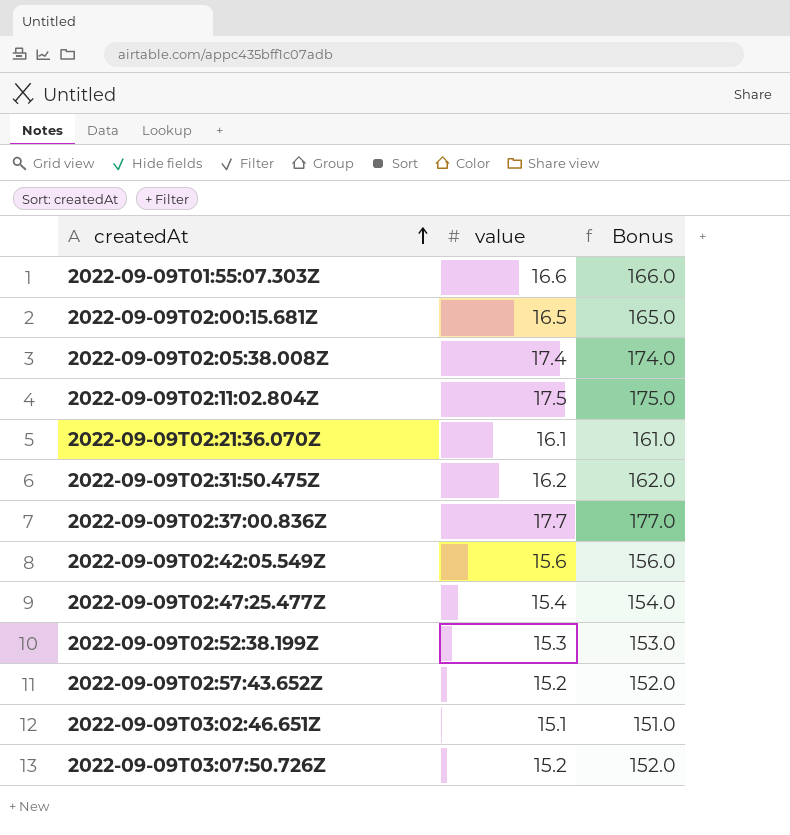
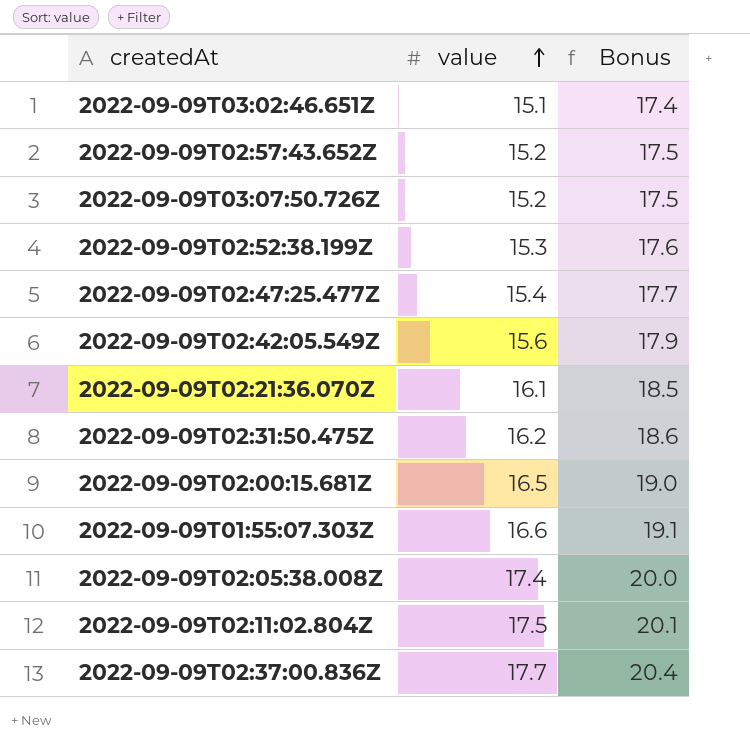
row order: createdAt ascending -> value ascending
column Bonus | formula: [value] * 10 -> [value] * 1.15

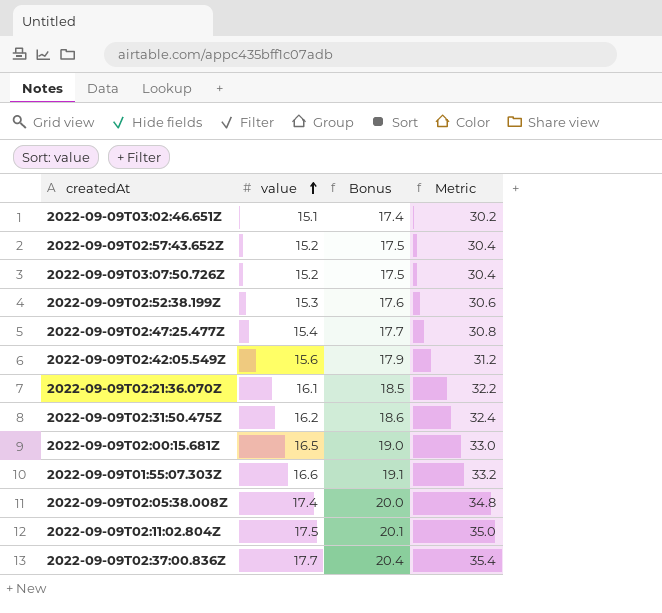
column Metric | formula: none -> [value] * 2

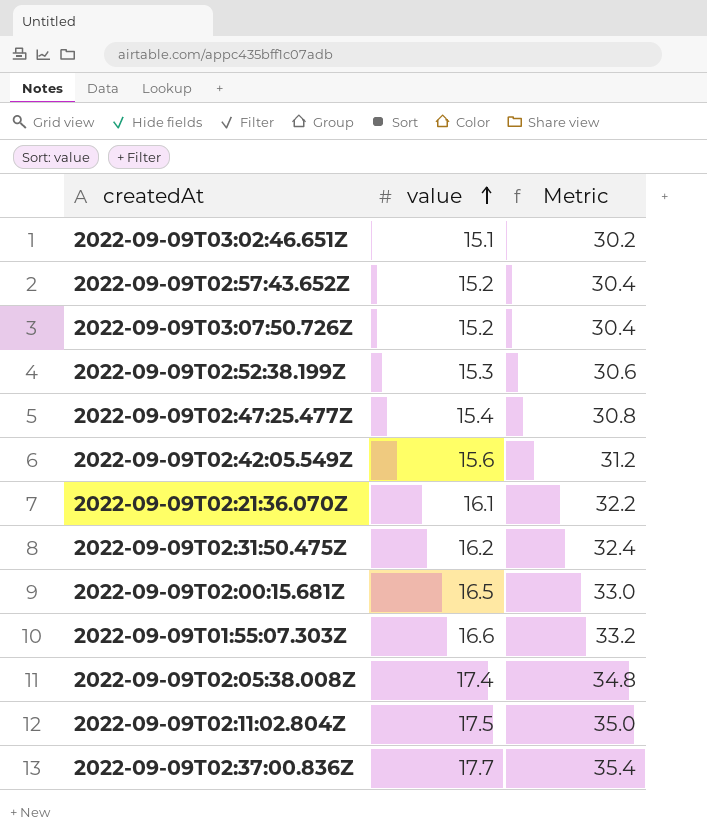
column Bonus | formula: [value] * 1.15 -> none

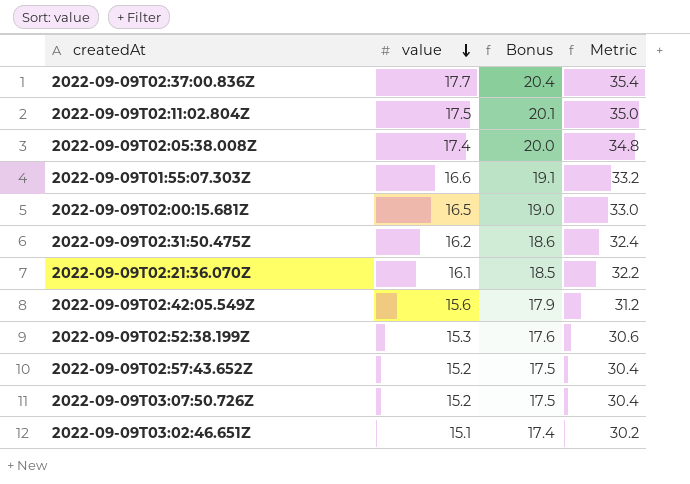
row order: value ascending -> value descending
column Bonus | formula: none -> [value] * 1.15
row 2022-09-09T02:47:25.477Z: 15.4 | 30.8 -> none

